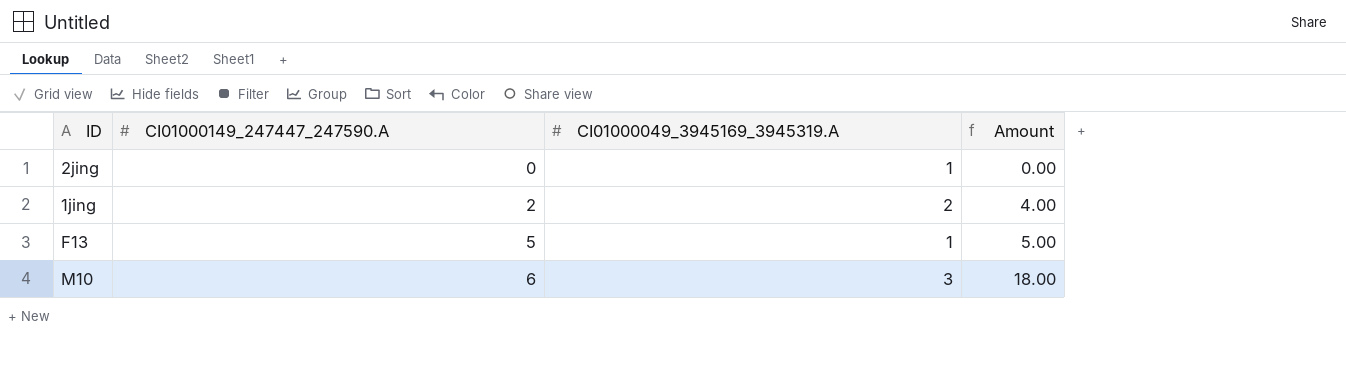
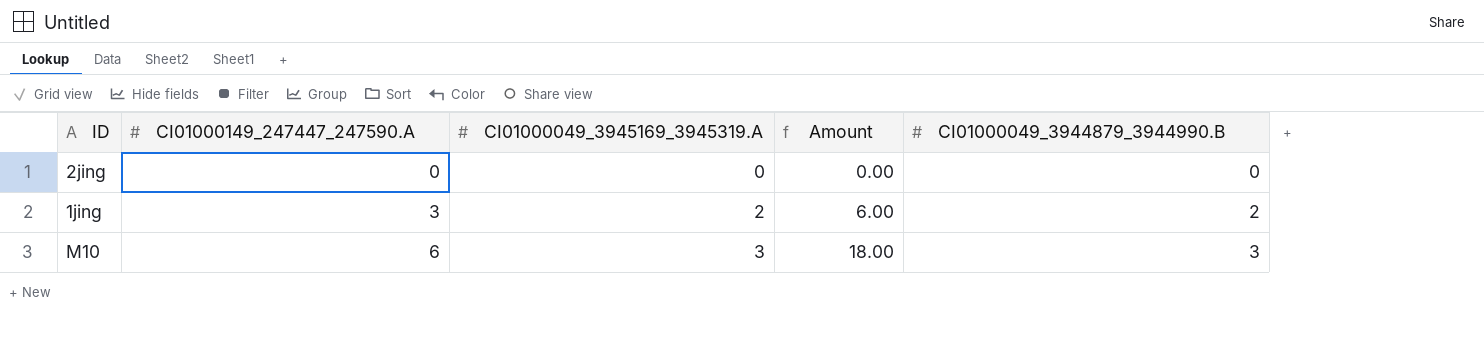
column CI01000049_3944879_3944990.B | position: none -> 5
row F13: 5 | 1 | 5.00 -> none
2jing | CI01000049_3945169_3945319.A: 1 -> 0
1jing | CI01000149_247447_247590.A: 2 -> 3
1jing | Amount: 4.00 -> 6.00

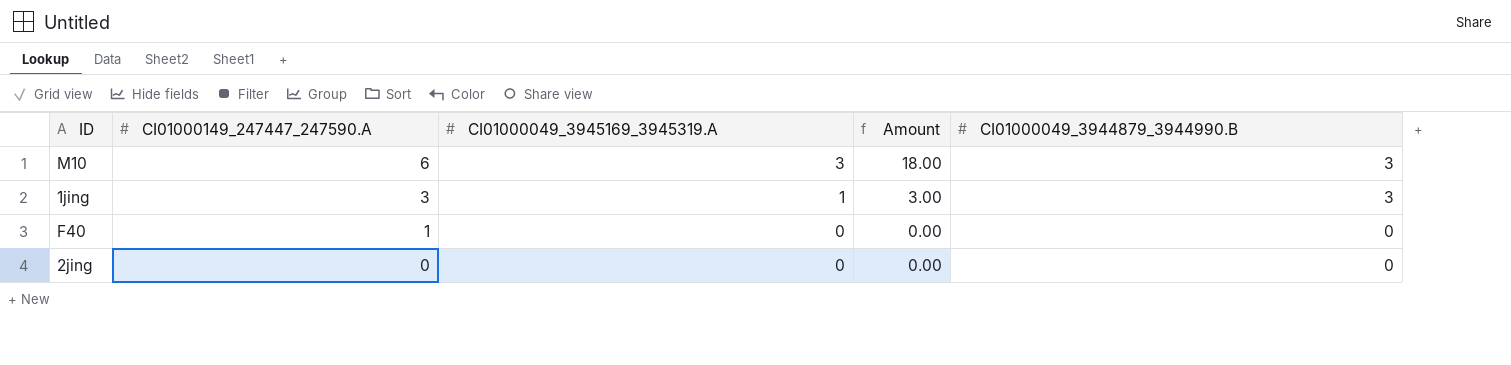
row order: CI01000149_247447_247590.A ascending -> CI01000149_247447_247590.A descending
1jing | CI01000049_3945169_3945319.A: 2 -> 1
1jing | Amount: 6.00 -> 3.00
1jing | CI01000049_3944879_3944990.B: 2 -> 3
row F40: none -> 1 | 0 | 0.00 | 0

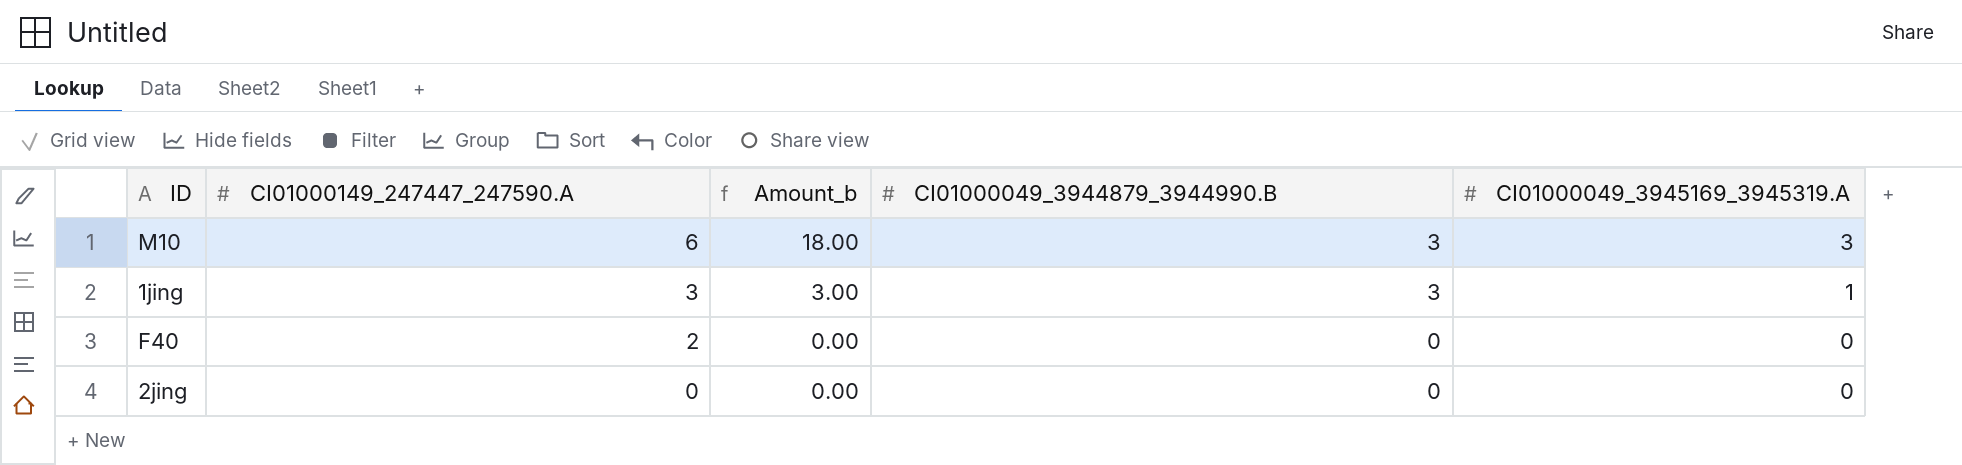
column name: Amount -> Amount_b
column CI01000049_3945169_3945319.A | position: 3 -> 5
F40 | CI01000149_247447_247590.A: 1 -> 2

